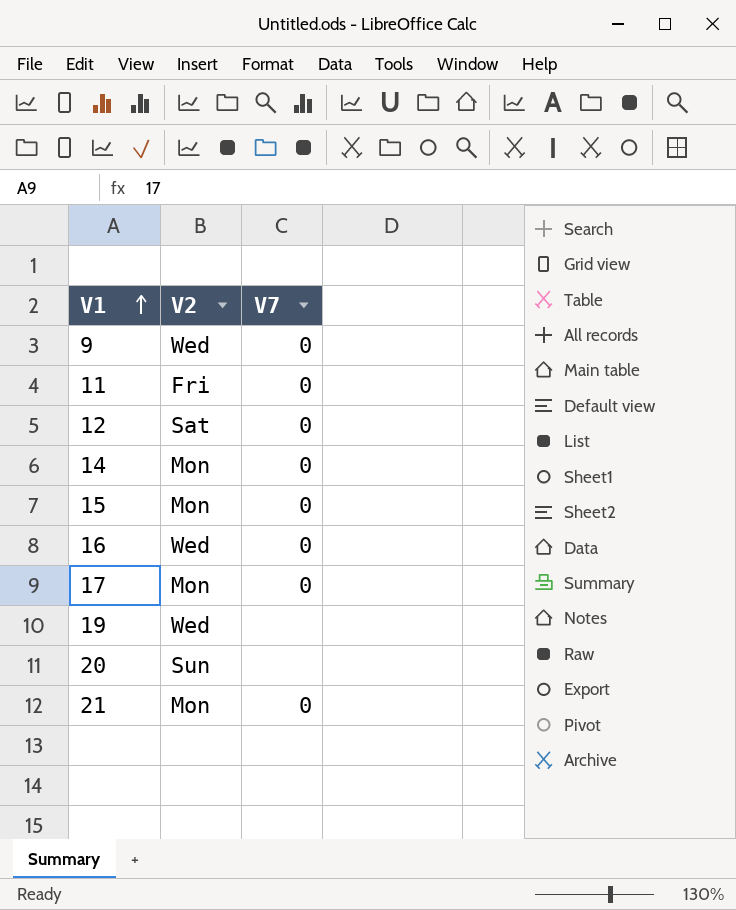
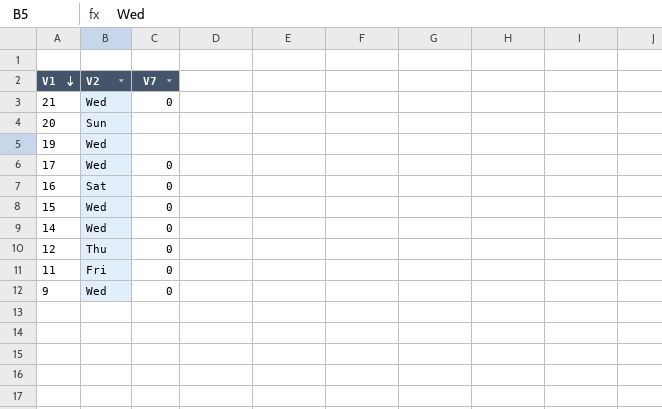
row order: V1 ascending -> V1 descending
21 | V2: Mon -> Wed
17 | V2: Mon -> Wed
16 | V2: Wed -> Sat
15 | V2: Mon -> Wed
14 | V2: Mon -> Wed
12 | V2: Sat -> Thu

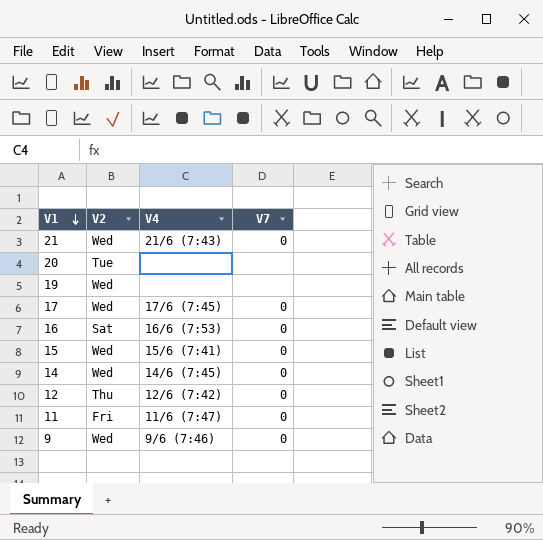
column V4 | position: none -> 3
20 | V2: Sun -> Tue

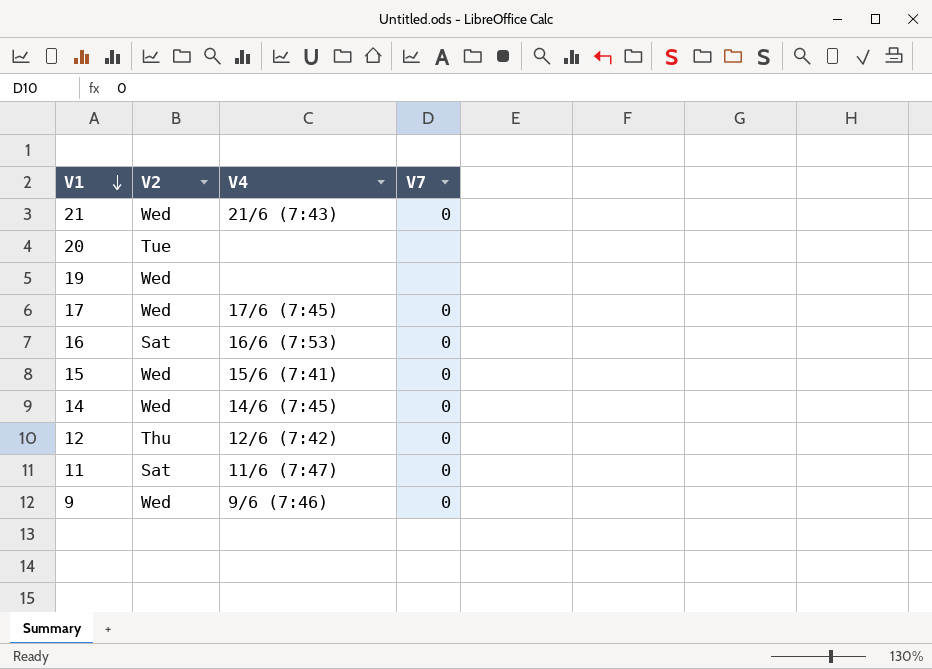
11 | V2: Fri -> Sat

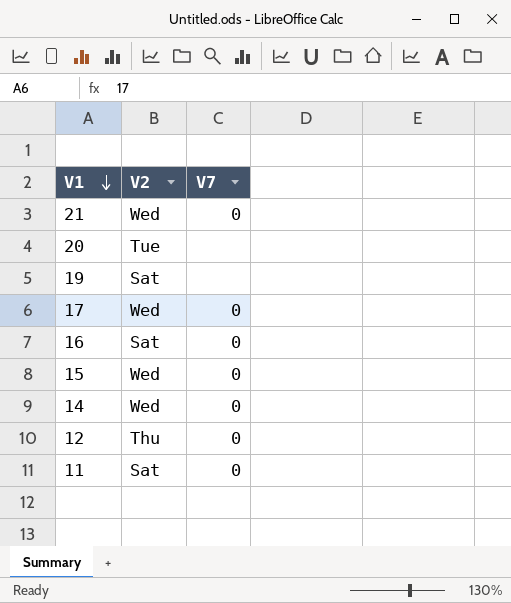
column V4 | position: 3 -> none
row 9: Wed | 9/6 (7:46) | 0 -> none
19 | V2: Wed -> Sat

